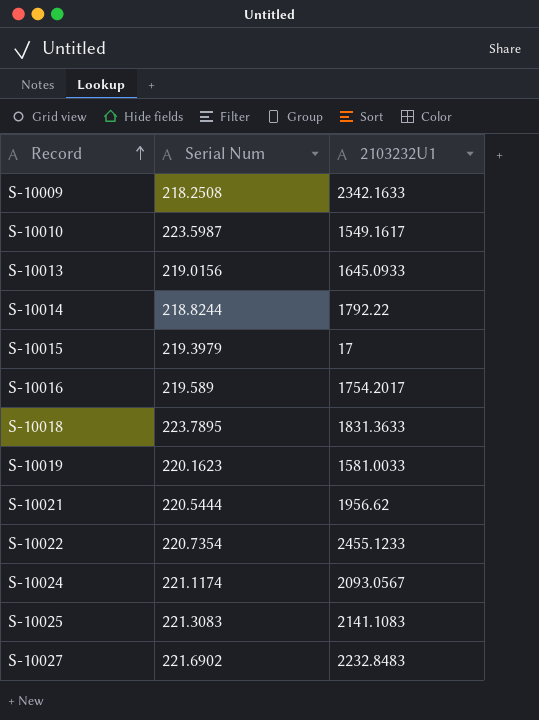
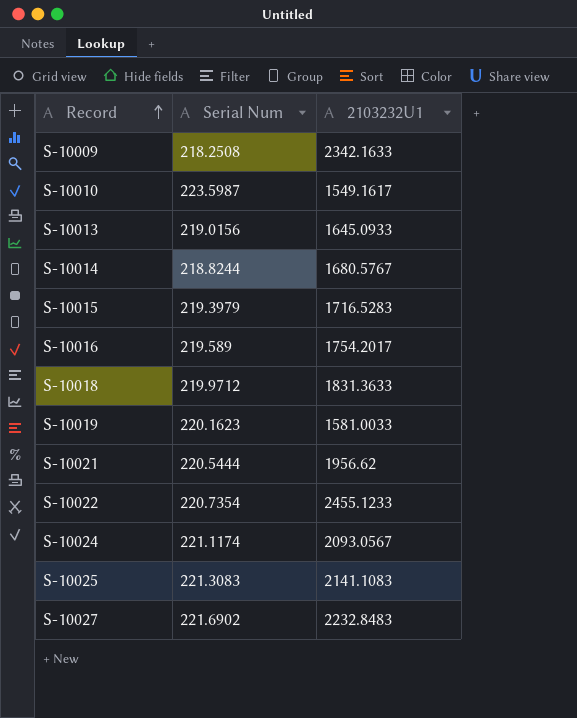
S-10014 | 2103232U1: 1792.22 -> 1680.5767
S-10015 | 2103232U1: 17 -> 1716.5283
S-10018 | Serial Num: 223.7895 -> 219.9712

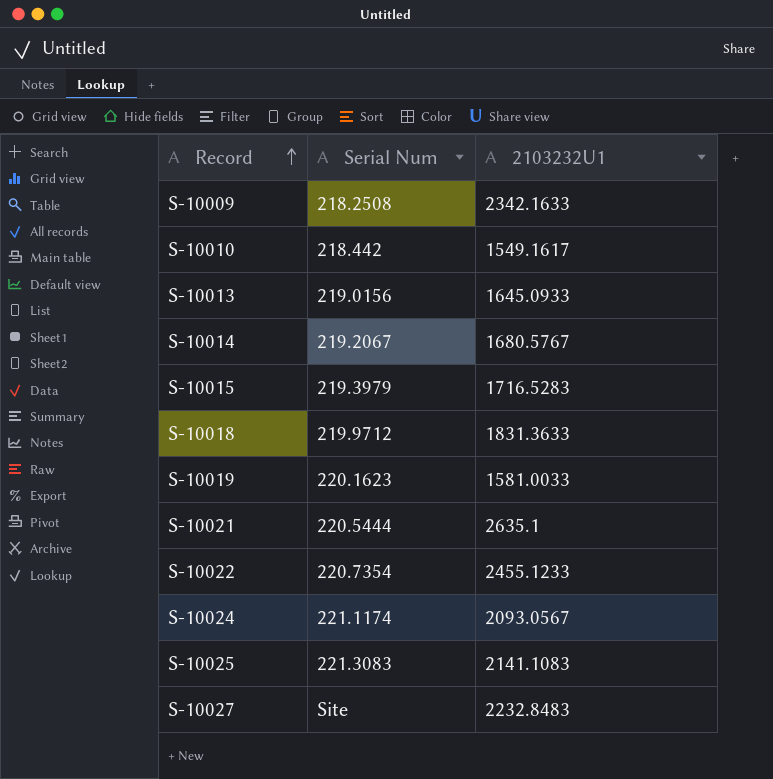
row S-10016: 219.589 | 1754.2017 -> none
S-10010 | Serial Num: 223.5987 -> 218.442
S-10014 | Serial Num: 218.8244 -> 219.2067
S-10021 | 2103232U1: 1956.62 -> 2635.1
S-10027 | Serial Num: 221.6902 -> Site

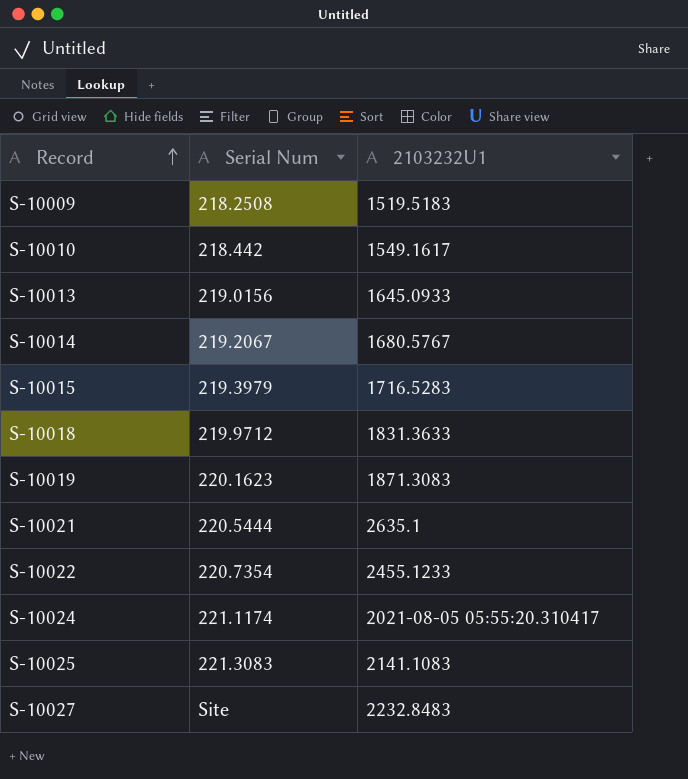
S-10009 | 2103232U1: 2342.1633 -> 1519.5183
S-10019 | 2103232U1: 1581.0033 -> 1871.3083
S-10024 | 2103232U1: 2093.0567 -> 2021-08-05 05:55:20.310417

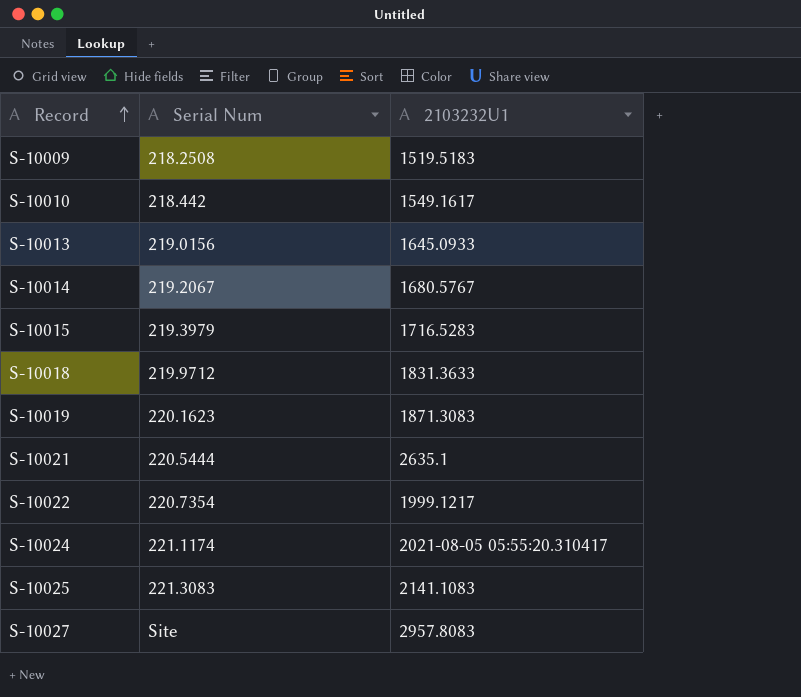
S-10022 | 2103232U1: 2455.1233 -> 1999.1217
S-10027 | 2103232U1: 2232.8483 -> 2957.8083

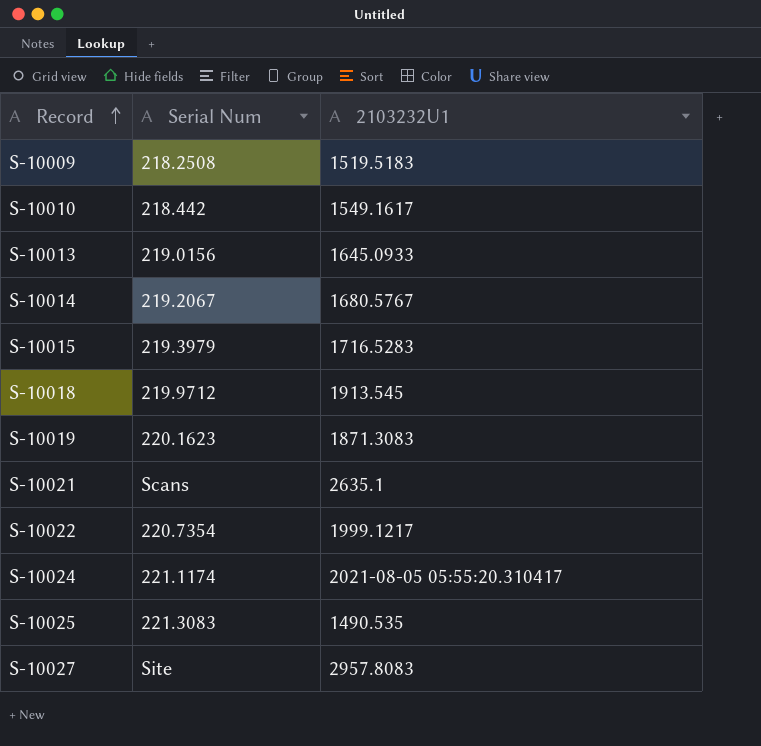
S-10018 | 2103232U1: 1831.3633 -> 1913.545
S-10021 | Serial Num: 220.5444 -> Scans
S-10025 | 2103232U1: 2141.1083 -> 1490.535

